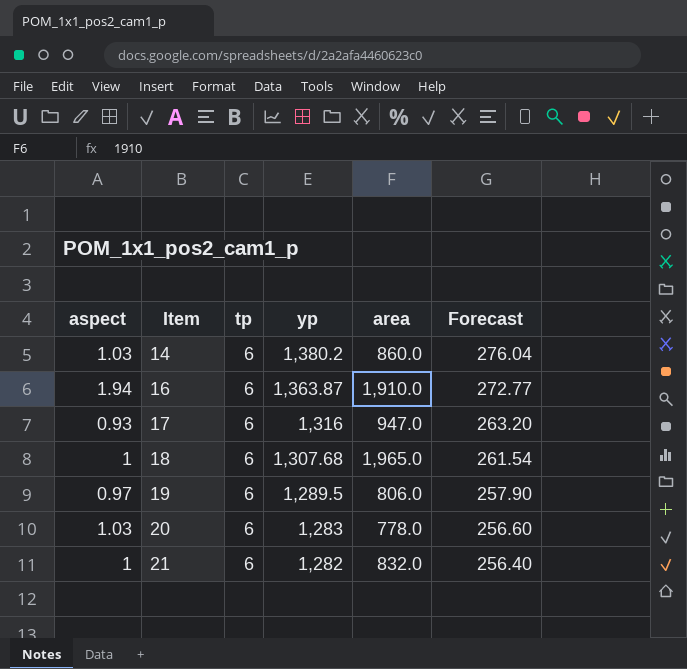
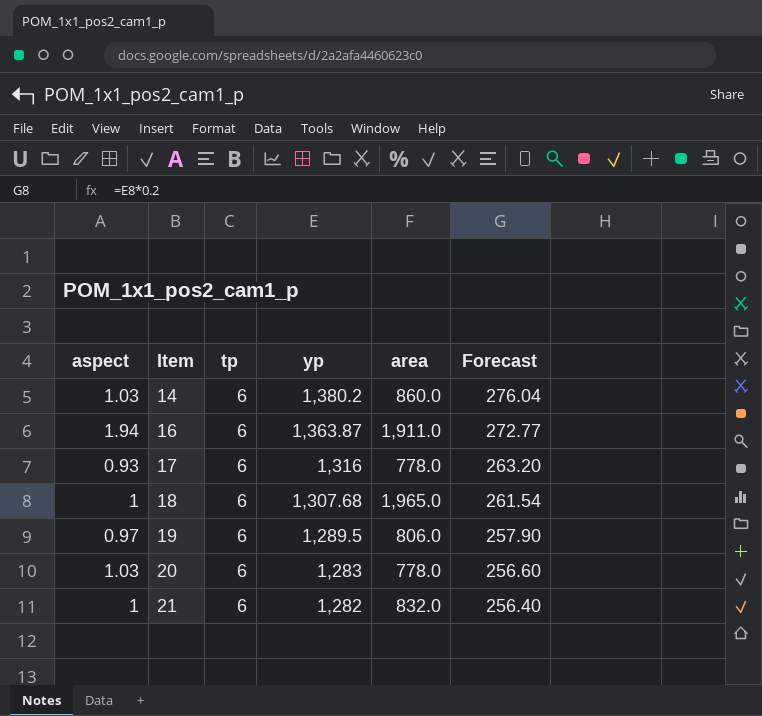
16 | area: 1,910.0 -> 1,911.0
17 | area: 947.0 -> 778.0

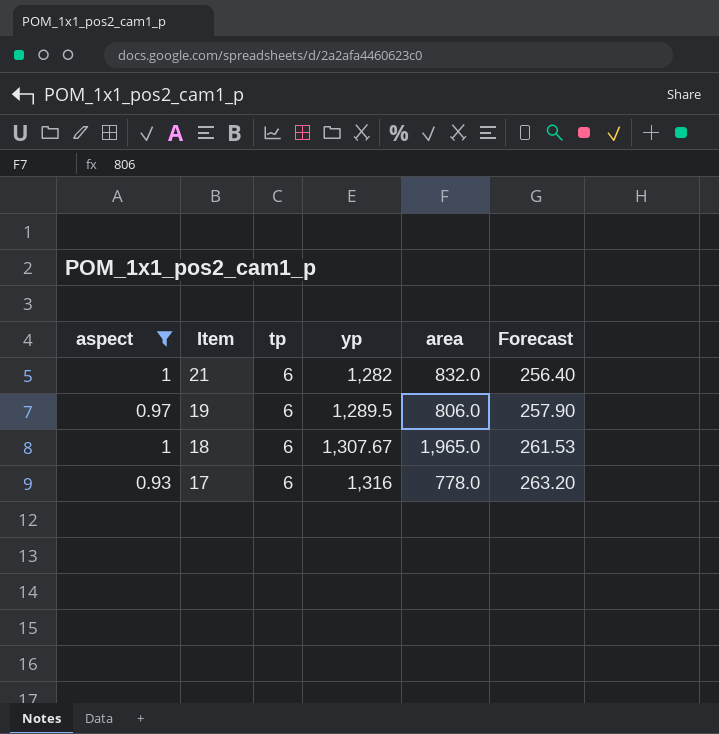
filter: none -> aspect <= 1
row order: Item ascending -> Item descending
18 | yp: 1,307.68 -> 1,307.67
18 | Forecast: 261.54 -> 261.53

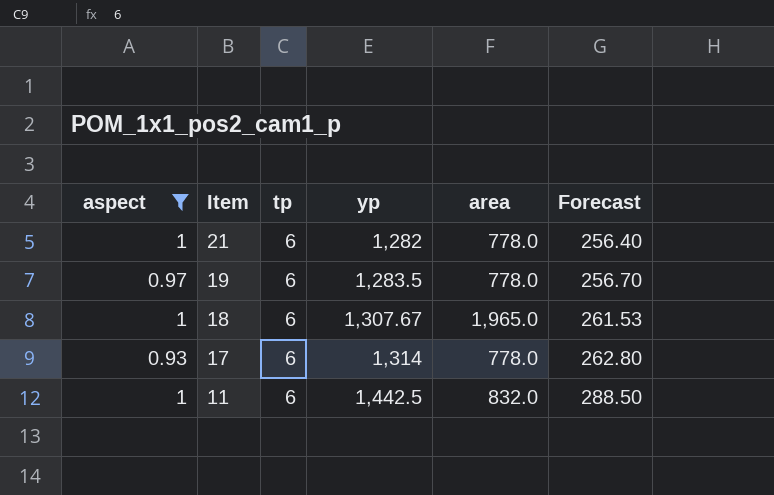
21 | area: 832.0 -> 778.0
19 | yp: 1,289.5 -> 1,283.5
19 | area: 806.0 -> 778.0
19 | Forecast: 257.90 -> 256.70
17 | yp: 1,316 -> 1,314
17 | Forecast: 263.20 -> 262.80
row 11: none -> 1 | 6 | 1,442.5 | 832.0 | 288.50

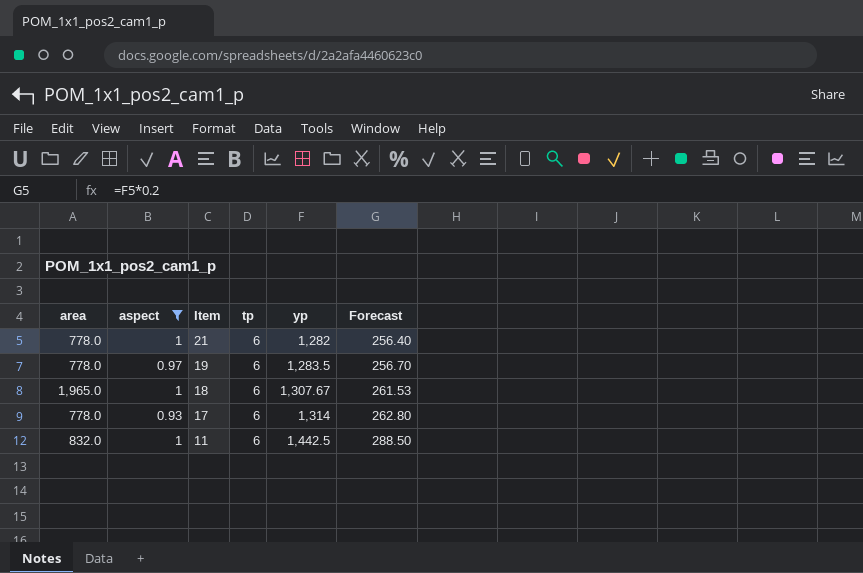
column area | position: 5 -> 1

